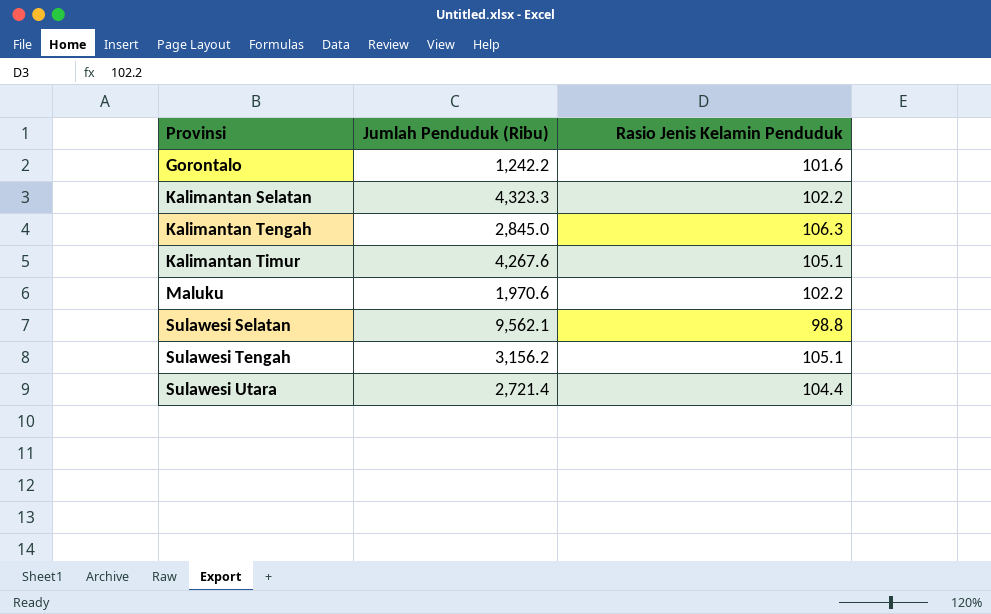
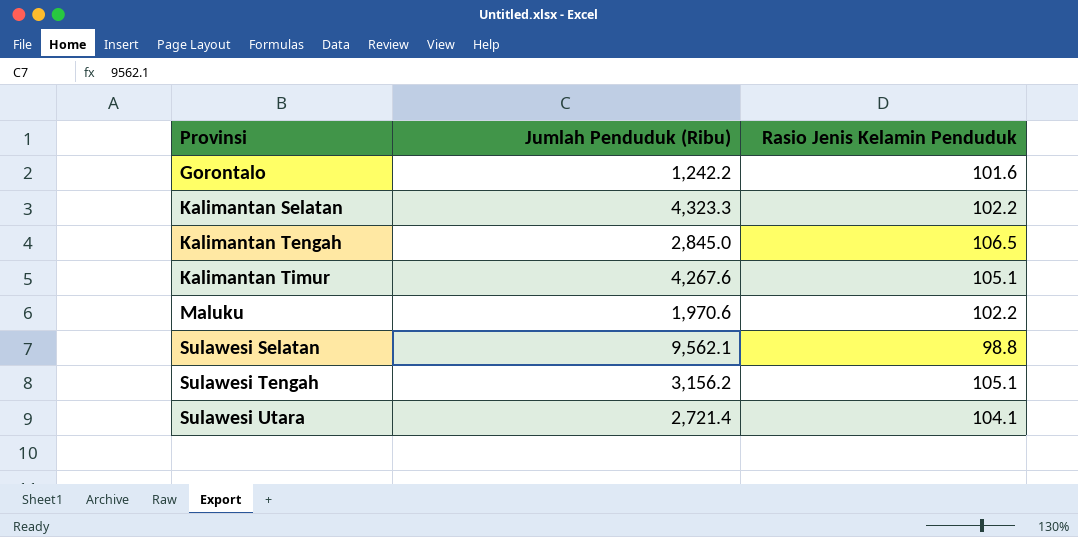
Kalimantan Tengah | Rasio Jenis Kelamin Penduduk: 106.3 -> 106.5
Sulawesi Utara | Rasio Jenis Kelamin Penduduk: 104.4 -> 104.1

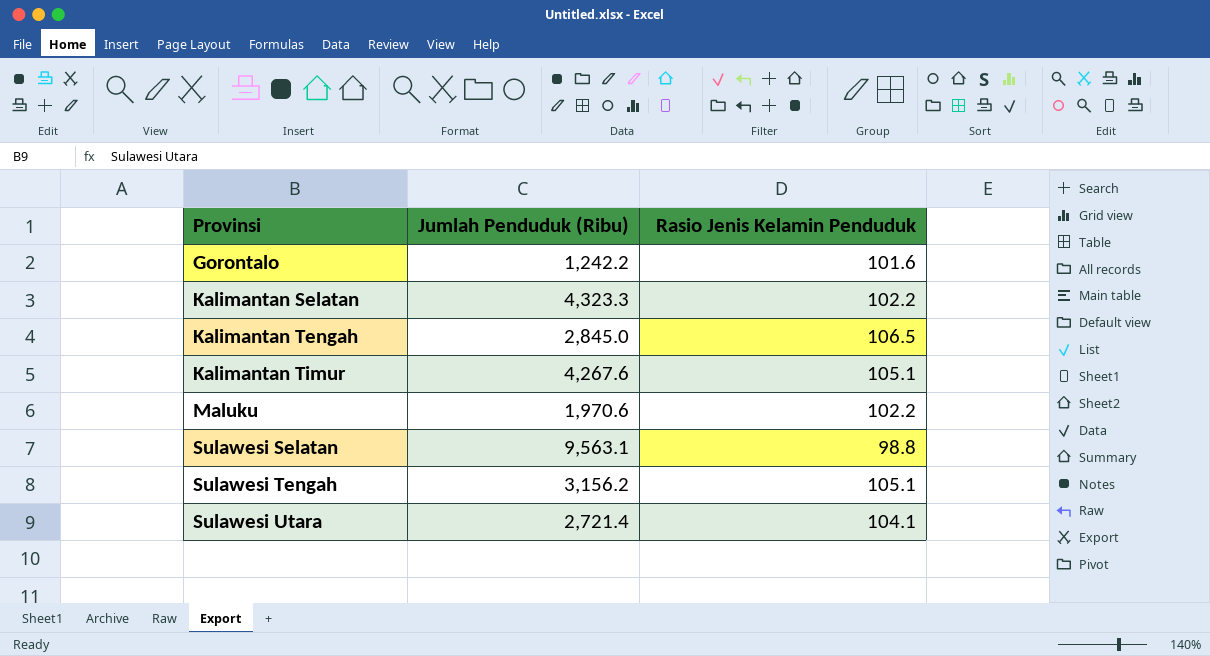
Sulawesi Selatan | Jumlah Penduduk (Ribu): 9,562.1 -> 9,563.1

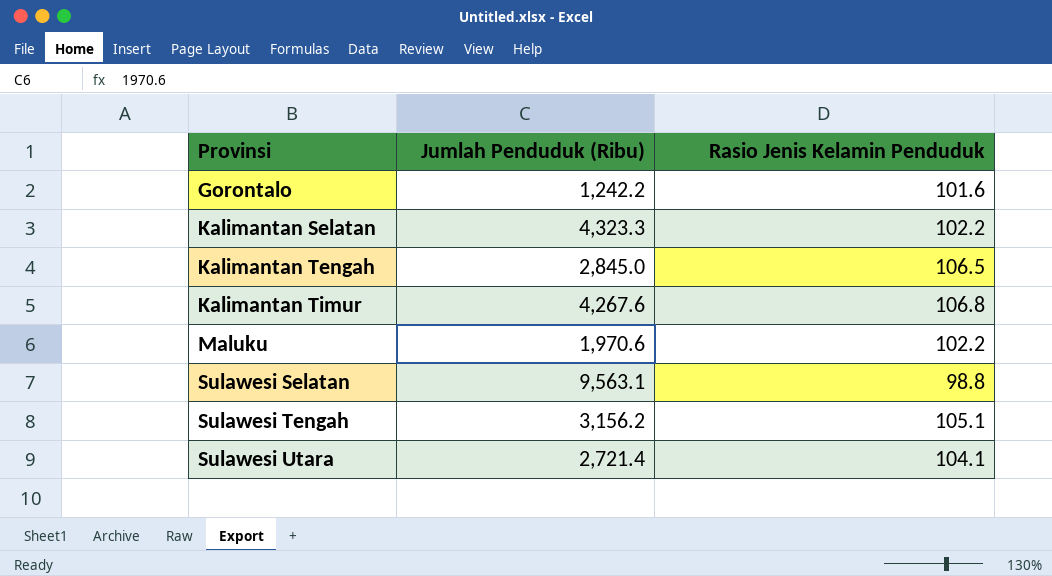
Kalimantan Timur | Rasio Jenis Kelamin Penduduk: 105.1 -> 106.8

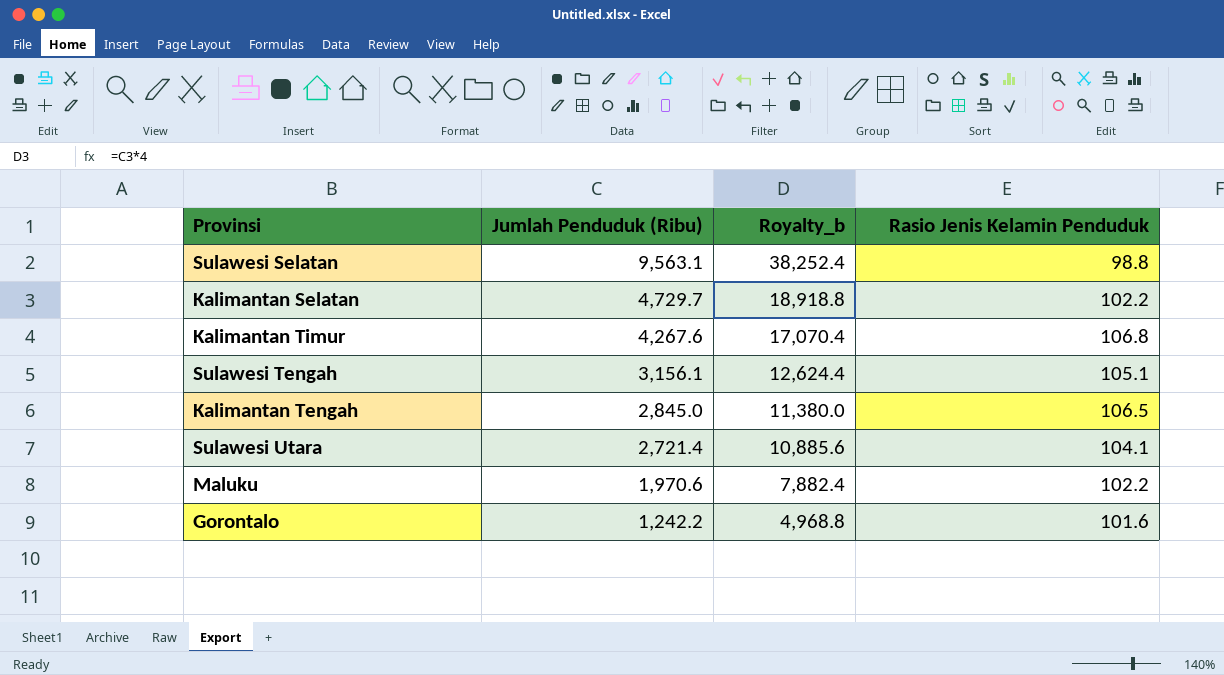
row order: Provinsi ascending -> Jumlah Penduduk (Ribu) descending
column Royalty_b | formula: none -> [Jumlah Penduduk (Ribu)] * 4
Kalimantan Selatan | Jumlah Penduduk (Ribu): 4,323.3 -> 4,729.7
Sulawesi Tengah | Jumlah Penduduk (Ribu): 3,156.2 -> 3,156.1

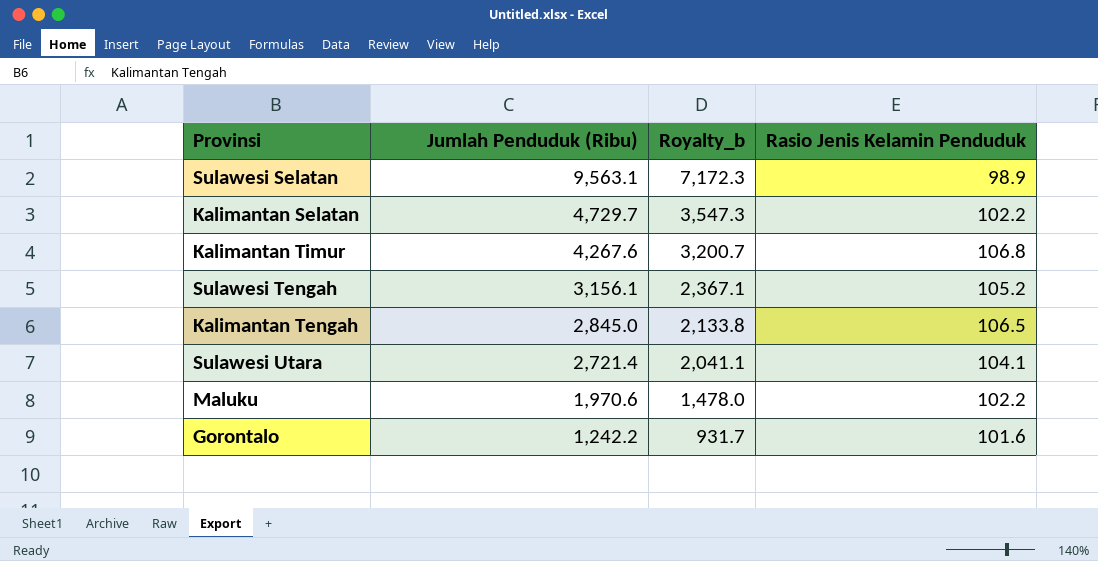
column Royalty_b | formula: [Jumlah Penduduk (Ribu)] * 4 -> [Jumlah Penduduk (Ribu)] * 0.75
Sulawesi Selatan | Rasio Jenis Kelamin Penduduk: 98.8 -> 98.9
Sulawesi Tengah | Rasio Jenis Kelamin Penduduk: 105.1 -> 105.2

